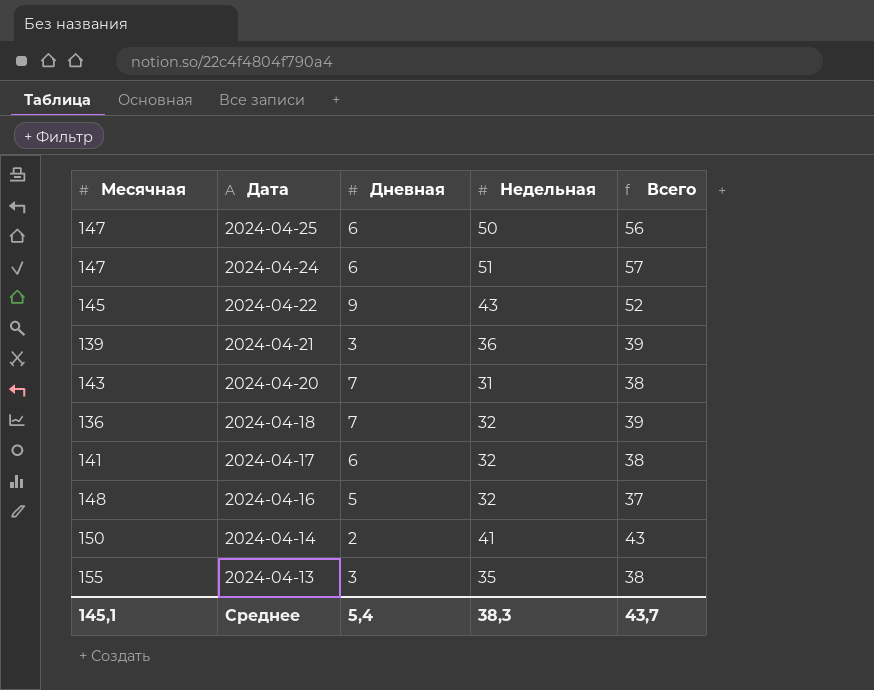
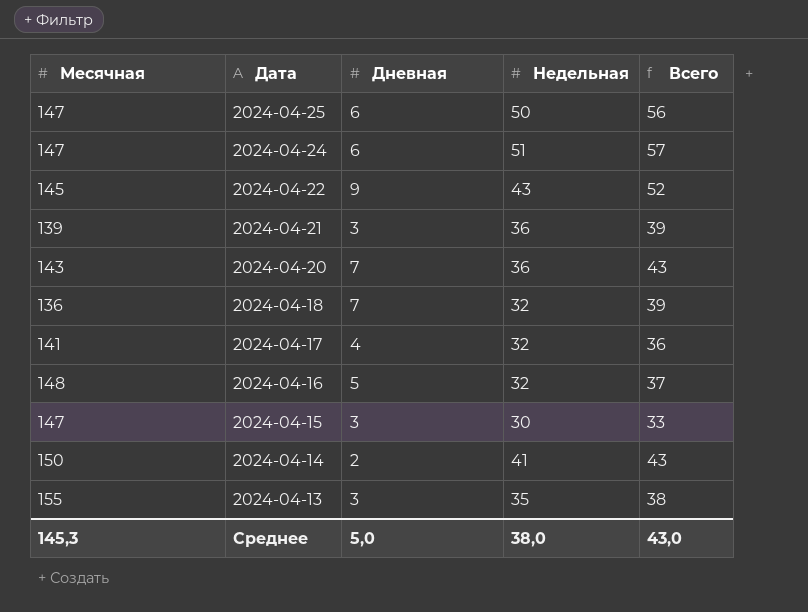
2024-04-20 | Недельная: 31 -> 36
2024-04-20 | Всего: 38 -> 43
2024-04-17 | Дневная: 6 -> 4
2024-04-17 | Всего: 38 -> 36
row 2024-04-15: none -> 147 | 3 | 30 | 33
Среднее | Месячная: 145,1 -> 145,3
Среднее | Дневная: 5,4 -> 5,0
Среднее | Недельная: 38,3 -> 38,0
Среднее | Всего: 43,7 -> 43,0

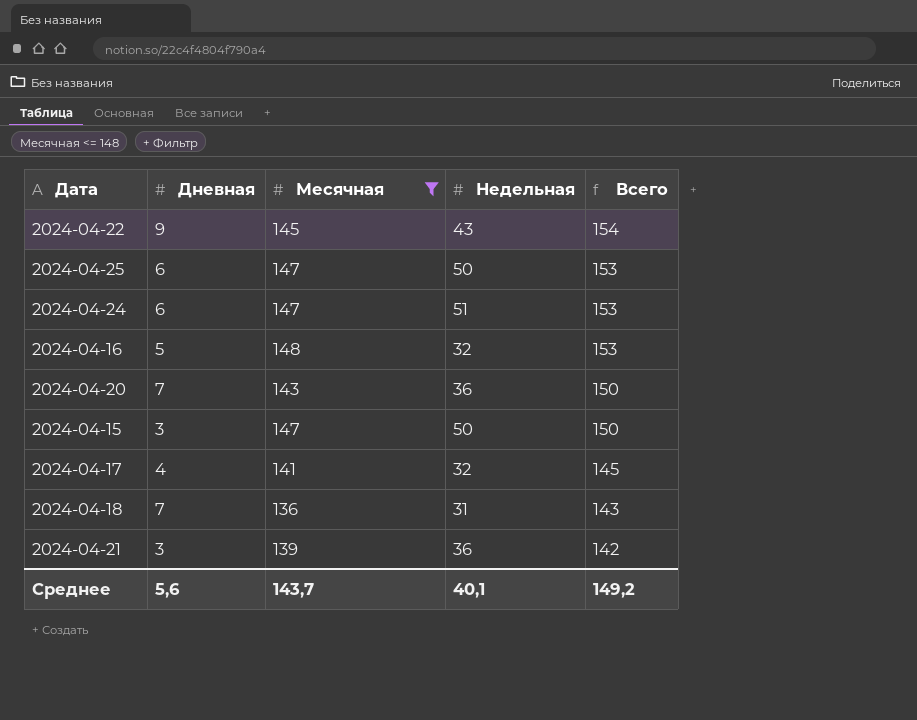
filter: none -> Месячная <= 148
row order: Дата descending -> Всего descending
column Месячная | position: 1 -> 3
column Всего | formula: [Дневная] + [Недельная] -> [Дневная] + [Месячная]
2024-04-15 | Недельная: 30 -> 50
2024-04-18 | Недельная: 32 -> 31
Среднее | Дневная: 5,0 -> 5,6
Среднее | Месячная: 145,3 -> 143,7
Среднее | Недельная: 38,0 -> 40,1
Среднее | Всего: 43,0 -> 149,2

